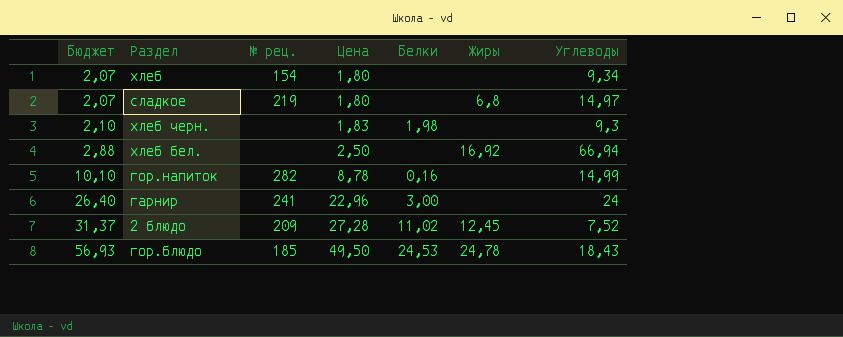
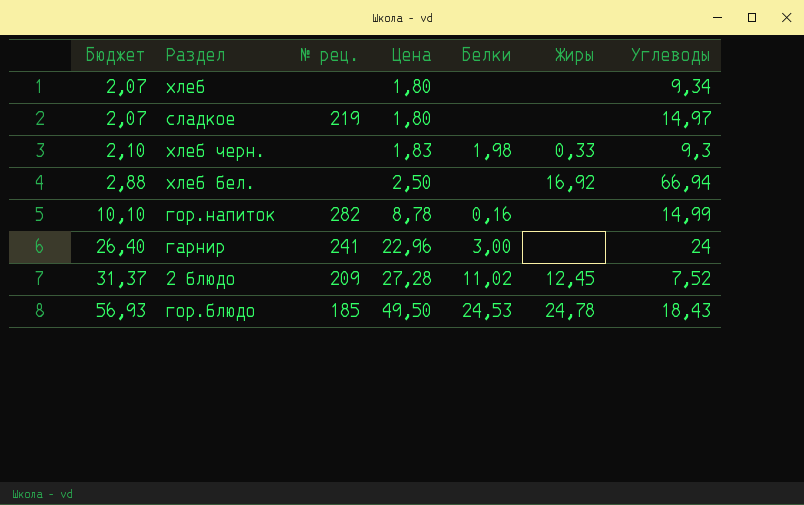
хлеб | № рец.: 154 -> none
сладкое | Жиры: 6,8 -> none
хлеб черн. | Жиры: none -> 0,33

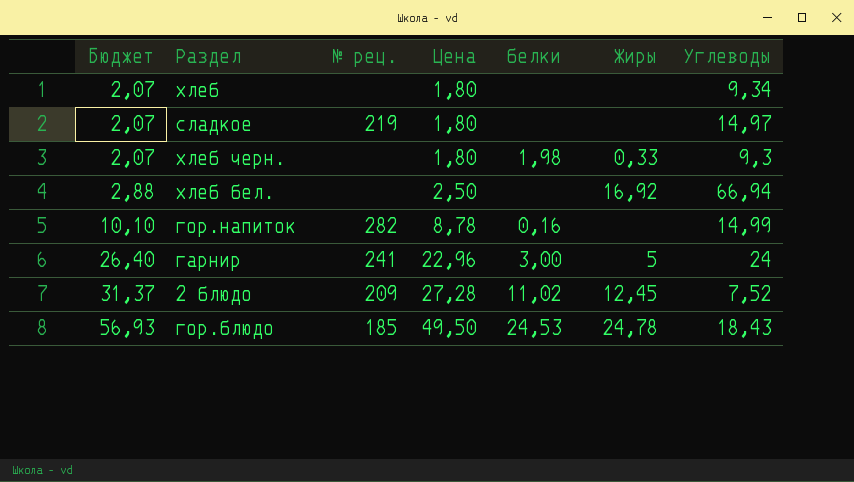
column name: Белки -> белки
хлеб черн. | Бюджет: 2,10 -> 2,07
хлеб черн. | Цена: 1,83 -> 1,80
гарнир | Жиры: none -> 5

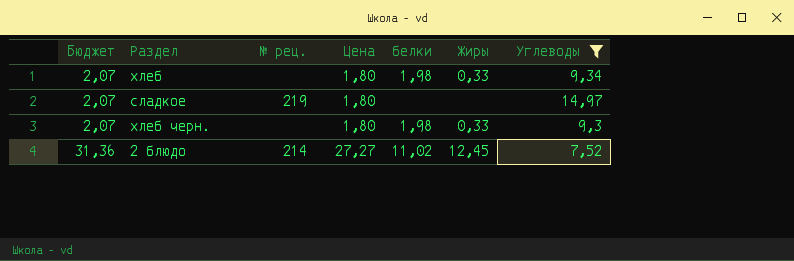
filter: none -> Углеводы <= 14,97
хлеб | белки: none -> 1,98
хлеб | Жиры: none -> 0,33
2 блюдо | Бюджет: 31,37 -> 31,36
2 блюдо | № рец.: 209 -> 214
2 блюдо | Цена: 27,28 -> 27,27

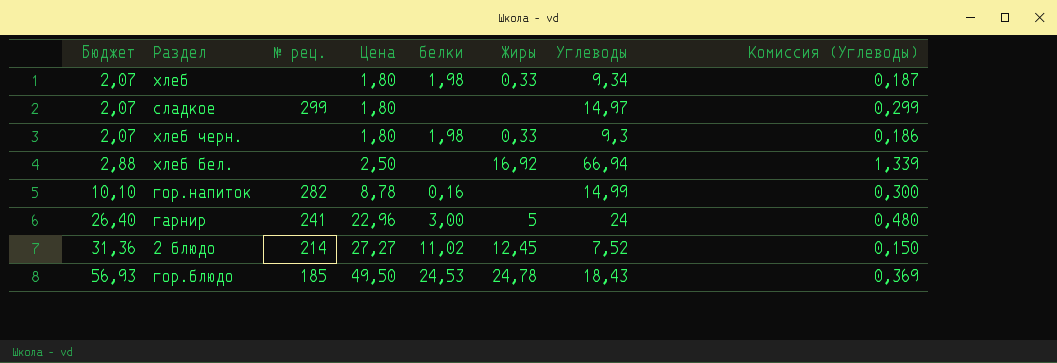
filter: Углеводы <= 14,97 -> none
column Комиссия (Углеводы) | formula: none -> [Углеводы] * 0,02
сладкое | № рец.: 219 -> 299

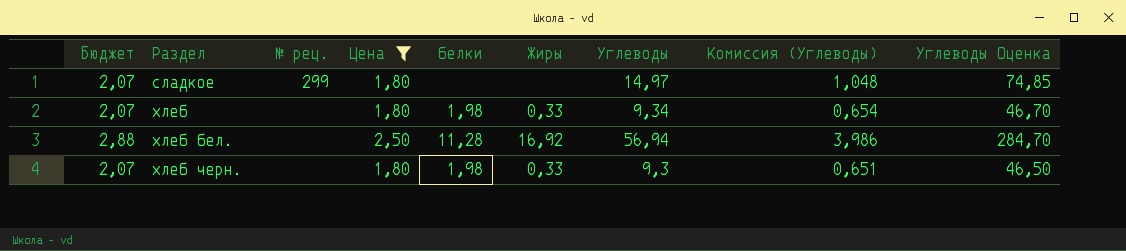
filter: none -> Цена <= 2,50
row order: Бюджет ascending -> Раздел ascending
column Комиссия (Углеводы) | formula: [Углеводы] * 0,02 -> [Углеводы] * 0,07
column Углеводы Оценка | formula: none -> [Углеводы] * 5
хлеб бел. | белки: none -> 11,28
хлеб бел. | Углеводы: 66,94 -> 56,94

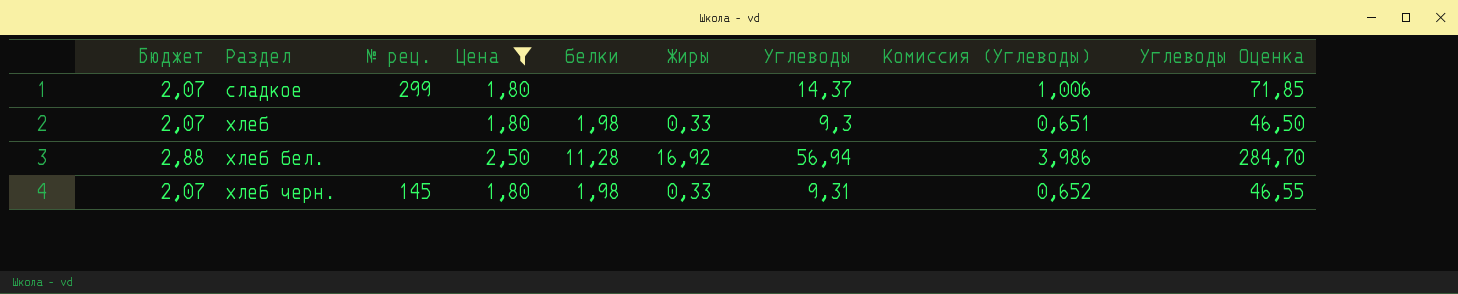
сладкое | Углеводы: 14,97 -> 14,37
сладкое | Комиссия (Углеводы): 1,048 -> 1,006
сладкое | Углеводы Оценка: 74,85 -> 71,85
хлеб | Углеводы: 9,34 -> 9,3
хлеб | Комиссия (Углеводы): 0,654 -> 0,651
хлеб | Углеводы Оценка: 46,70 -> 46,50
хлеб черн. | № рец.: none -> 145
хлеб черн. | Углеводы: 9,3 -> 9,31
хлеб черн. | Комиссия (Углеводы): 0,651 -> 0,652
хлеб черн. | Углеводы Оценка: 46,50 -> 46,55

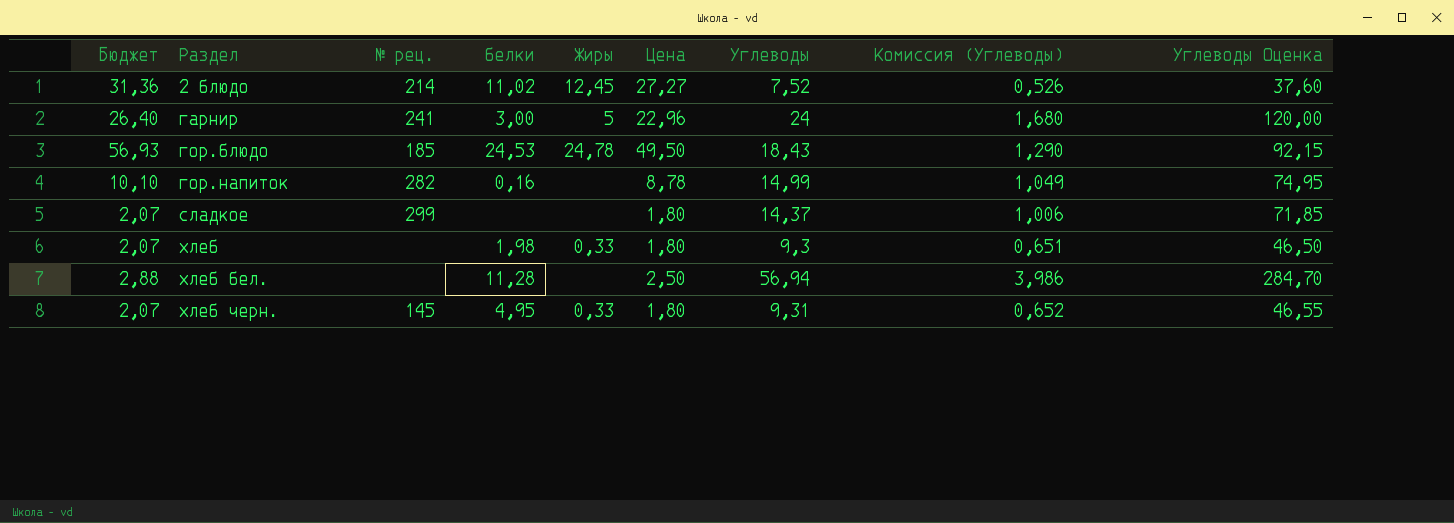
filter: Цена <= 2,50 -> none
column Цена | position: 4 -> 6
хлеб бел. | Жиры: 16,92 -> none
хлеб черн. | белки: 1,98 -> 4,95

